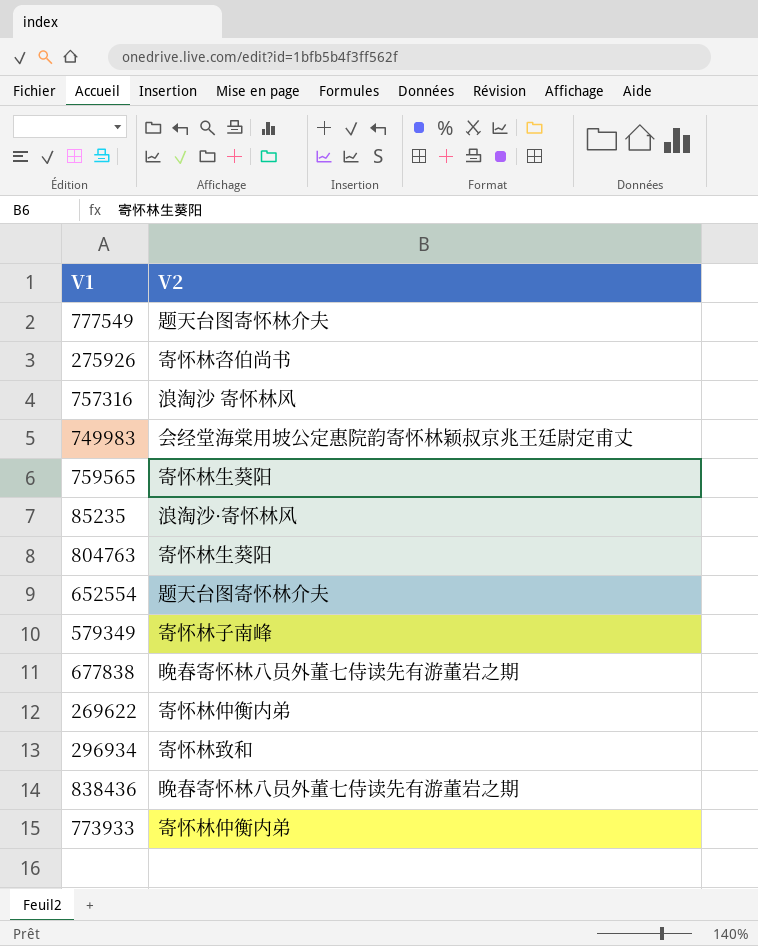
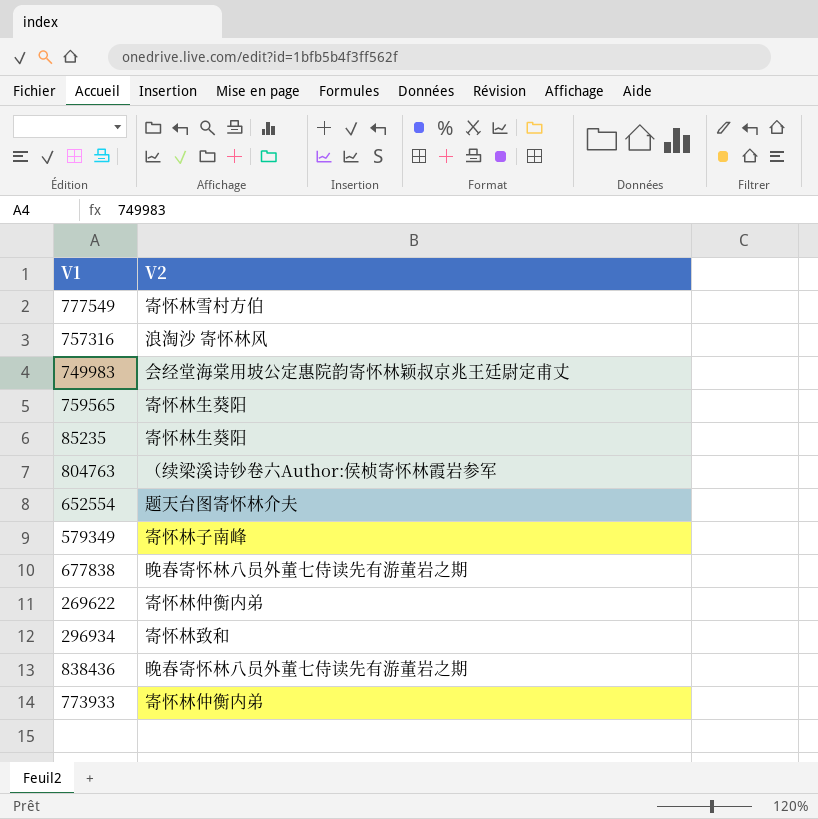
row 275926: 寄怀林咨伯尚书 -> none
777549 | V2: 题天台图寄怀林介夫 -> 寄怀林雪村方伯
85235 | V2: 浪淘沙·寄怀林风 -> 寄怀林生葵阳
804763 | V2: 寄怀林生葵阳 -> （续梁溪诗钞卷六Author:侯桢寄怀林霞岩参军

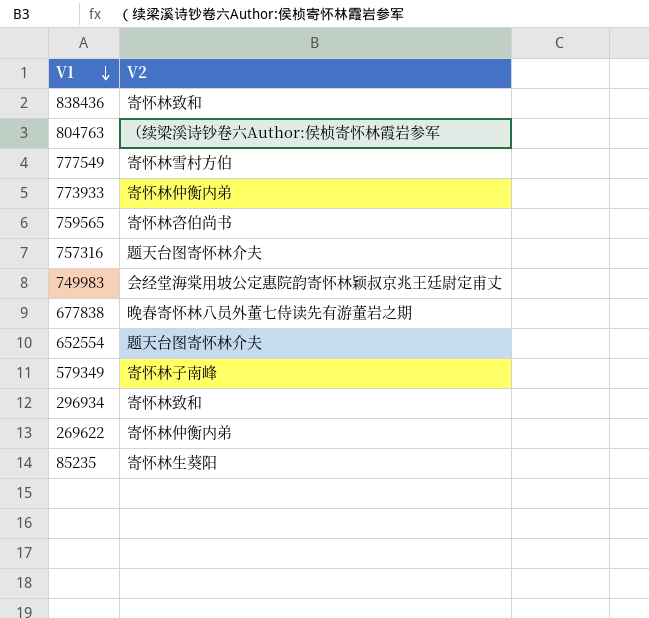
row order: none -> V1 descending
838436 | V2: 晚春寄怀林八员外董七侍读先有游董岩之期 -> 寄怀林致和
759565 | V2: 寄怀林生葵阳 -> 寄怀林咨伯尚书
757316 | V2: 浪淘沙 寄怀林风 -> 题天台图寄怀林介夫

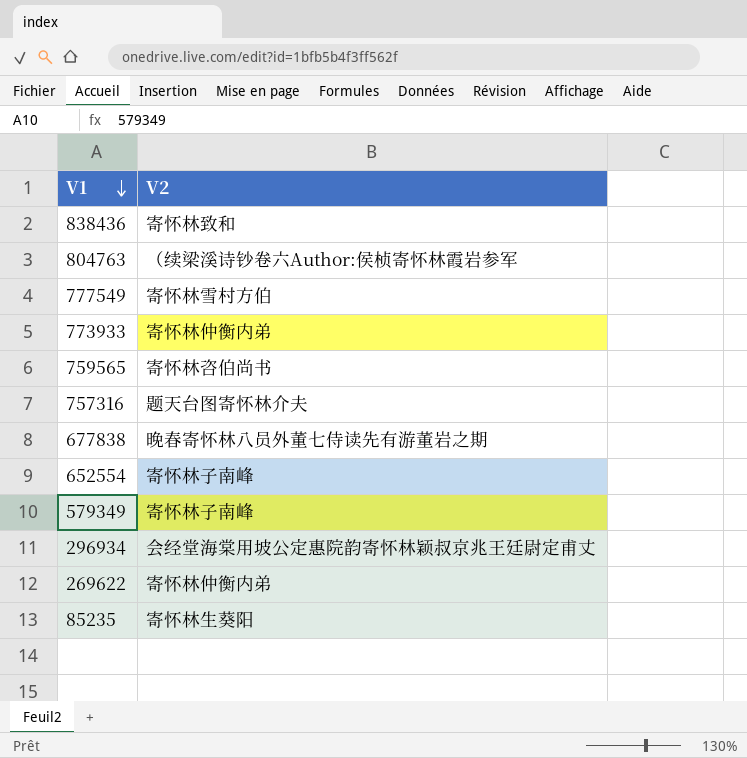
row 749983: 会经堂海棠用坡公定惠院韵寄怀林颖叔京兆王廷尉定甫丈 -> none
652554 | V2: 题天台图寄怀林介夫 -> 寄怀林子南峰
296934 | V2: 寄怀林致和 -> 会经堂海棠用坡公定惠院韵寄怀林颖叔京兆王廷尉定甫丈

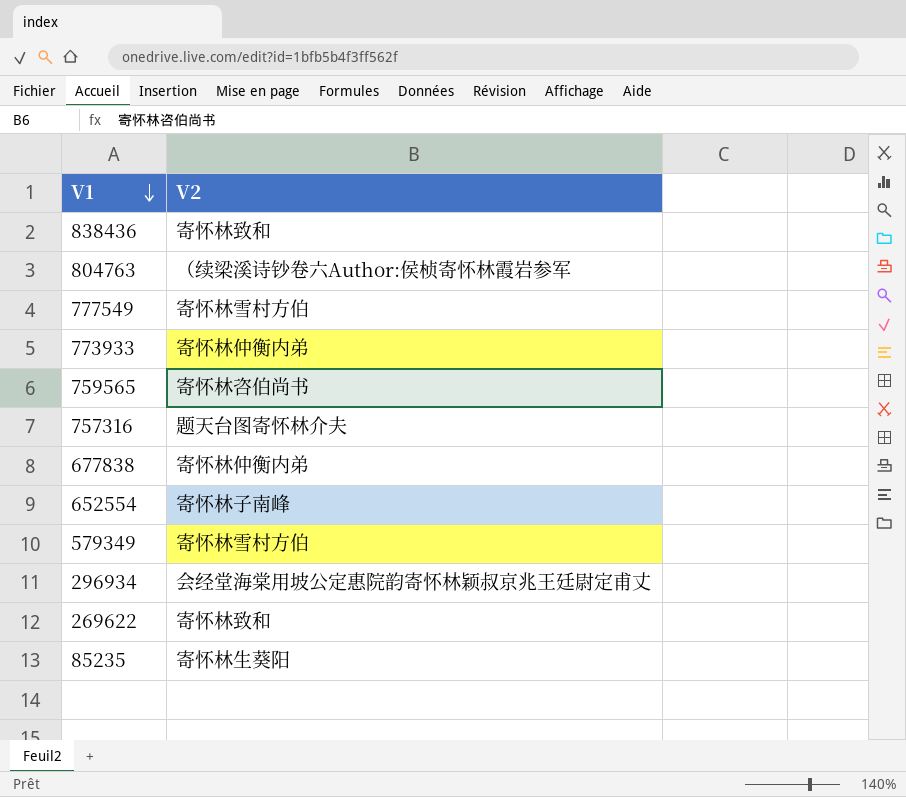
677838 | V2: 晚春寄怀林八员外董七侍读先有游董岩之期 -> 寄怀林仲衡内弟
579349 | V2: 寄怀林子南峰 -> 寄怀林雪村方伯
269622 | V2: 寄怀林仲衡内弟 -> 寄怀林致和

